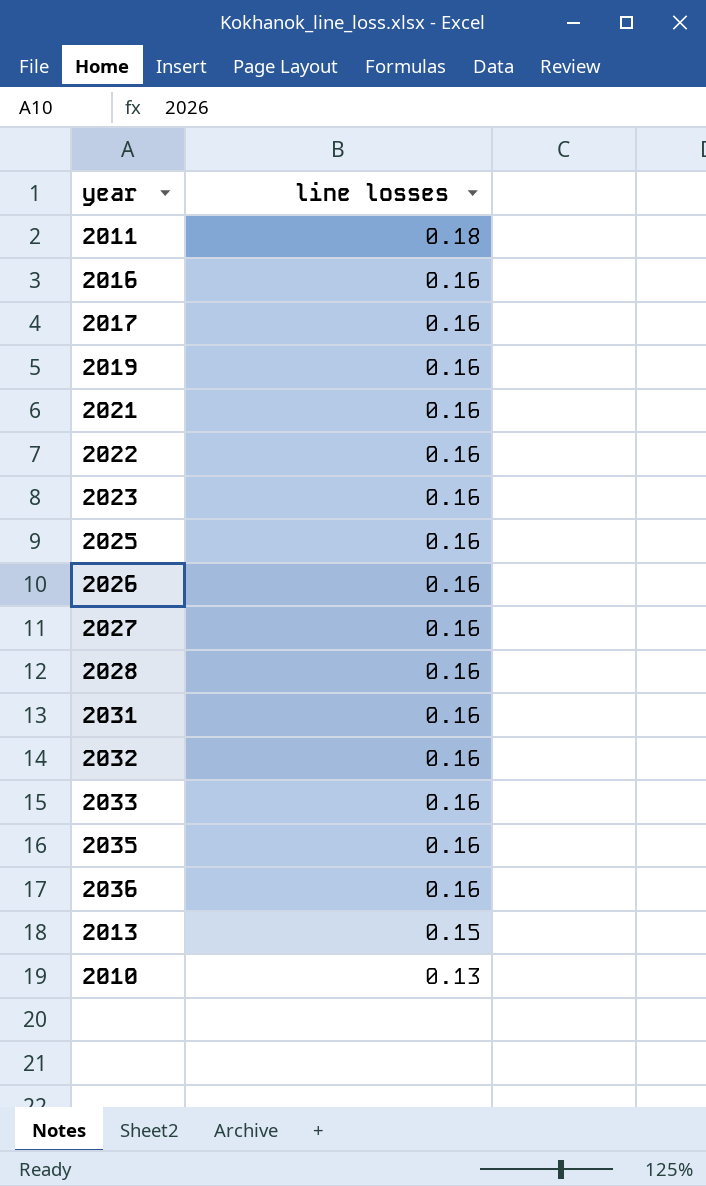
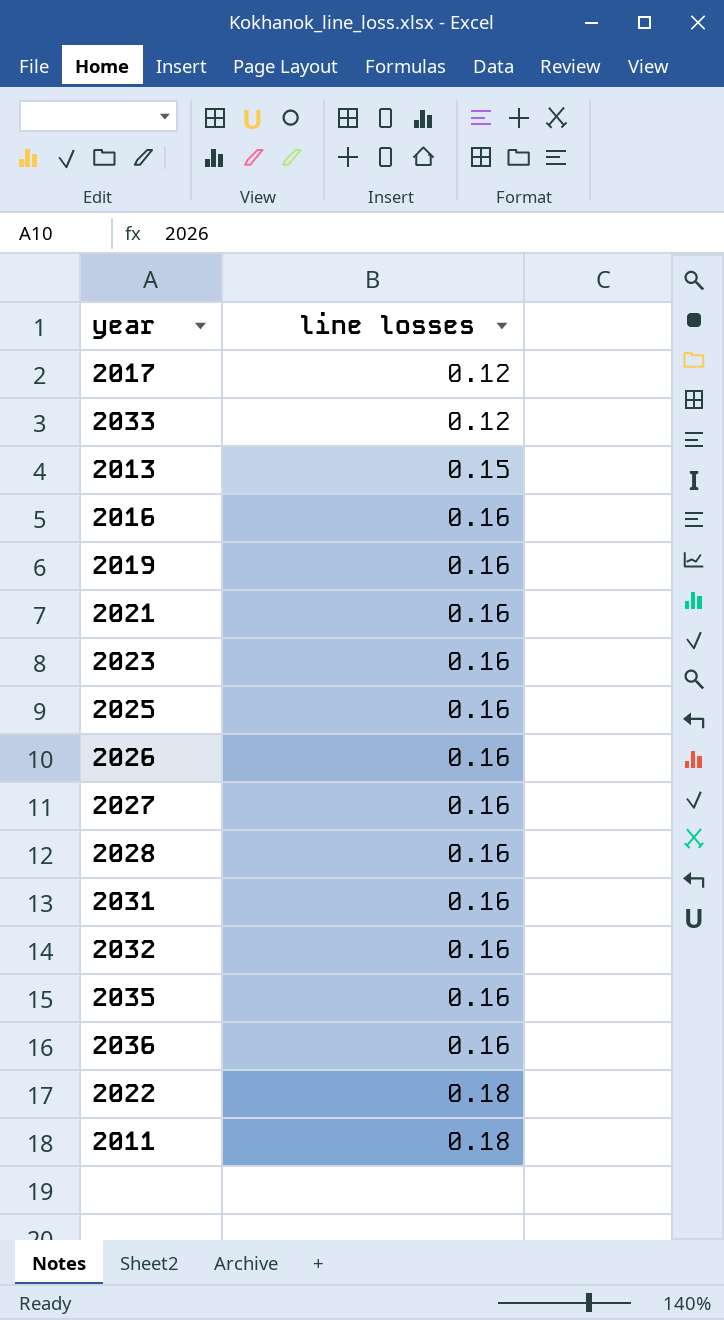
row order: line losses descending -> line losses ascending
row 2010: 0.13 -> none
2017 | line losses: 0.16 -> 0.12
2033 | line losses: 0.16 -> 0.12
2022 | line losses: 0.16 -> 0.18

